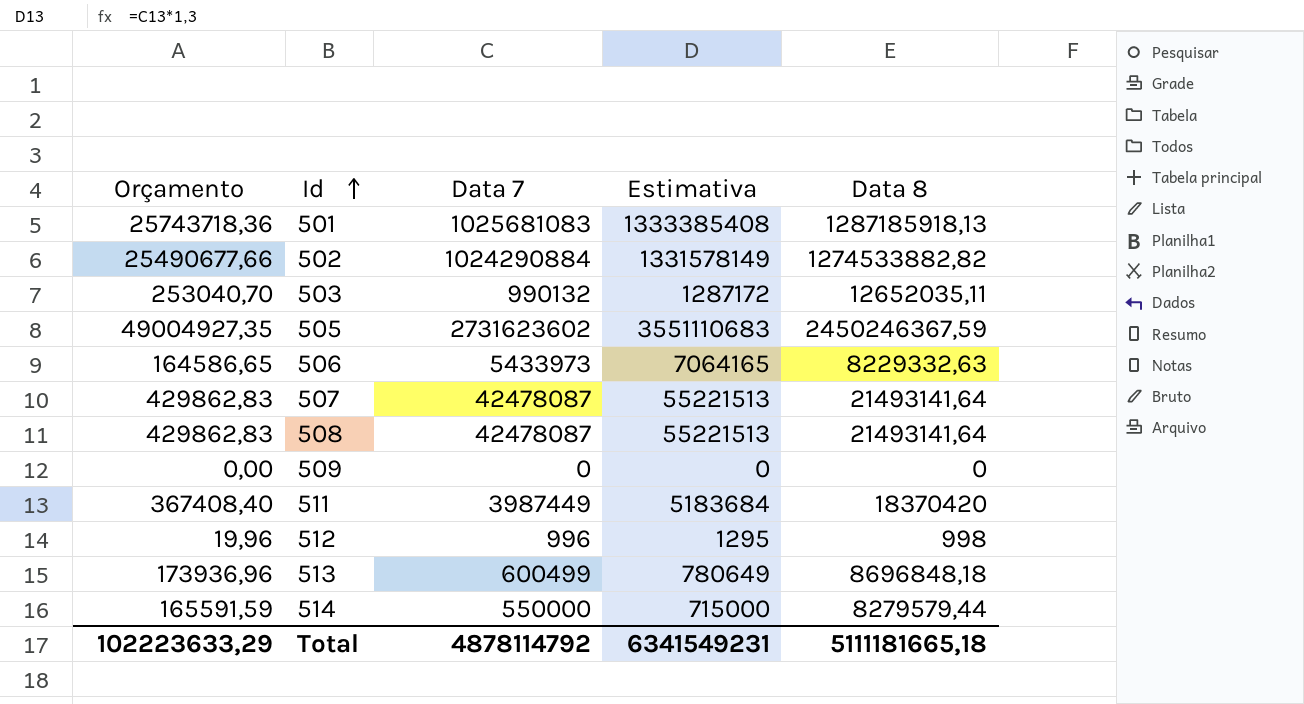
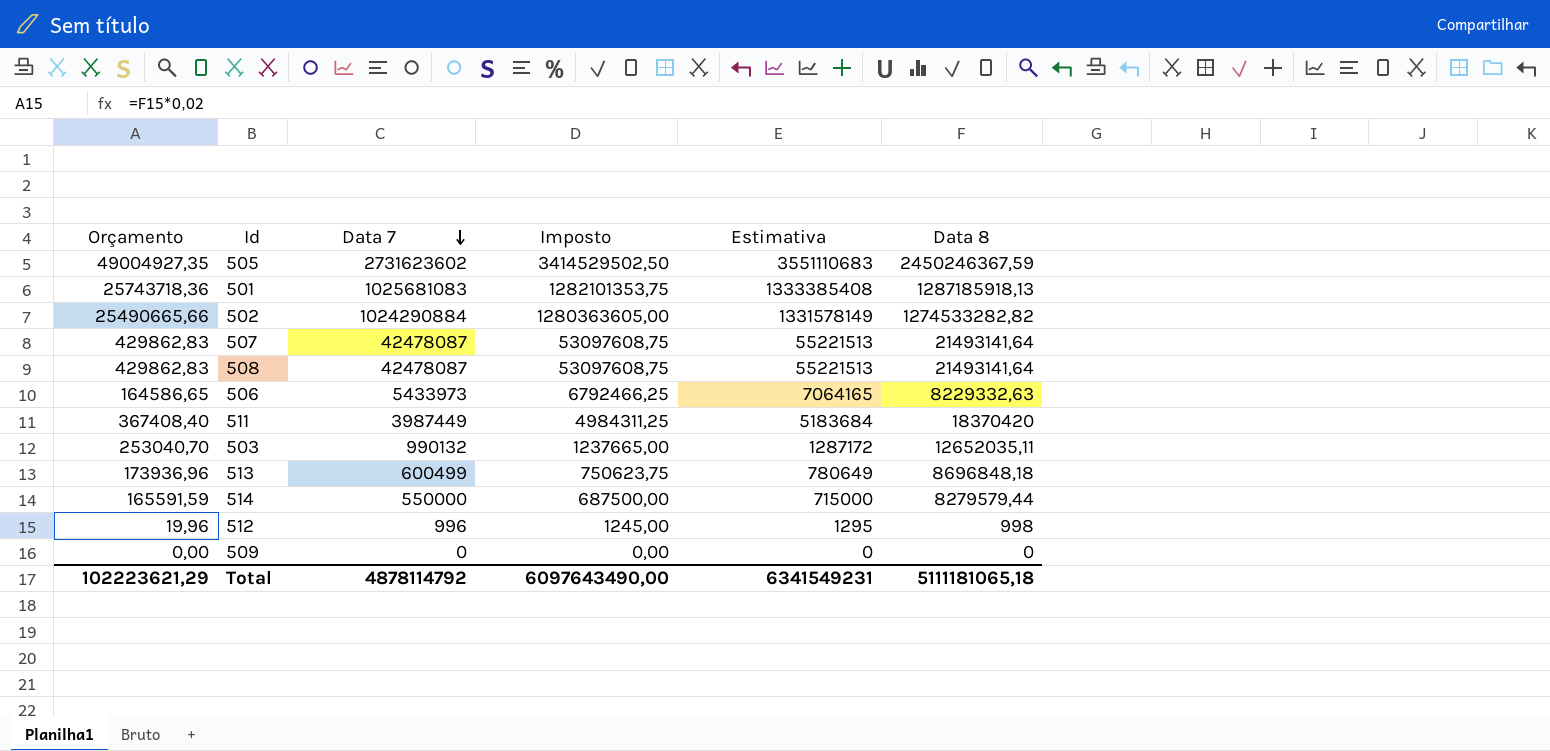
row order: Id ascending -> Data 7 descending
column Imposto | formula: none -> [Data 7] * 1,25
502 | Orçamento: 25490677,66 -> 25490665,66
502 | Data 8: 1274533882,82 -> 1274533282,82
Total | Orçamento: 102223633,29 -> 102223621,29
Total | Data 8: 5111181665,18 -> 5111181065,18

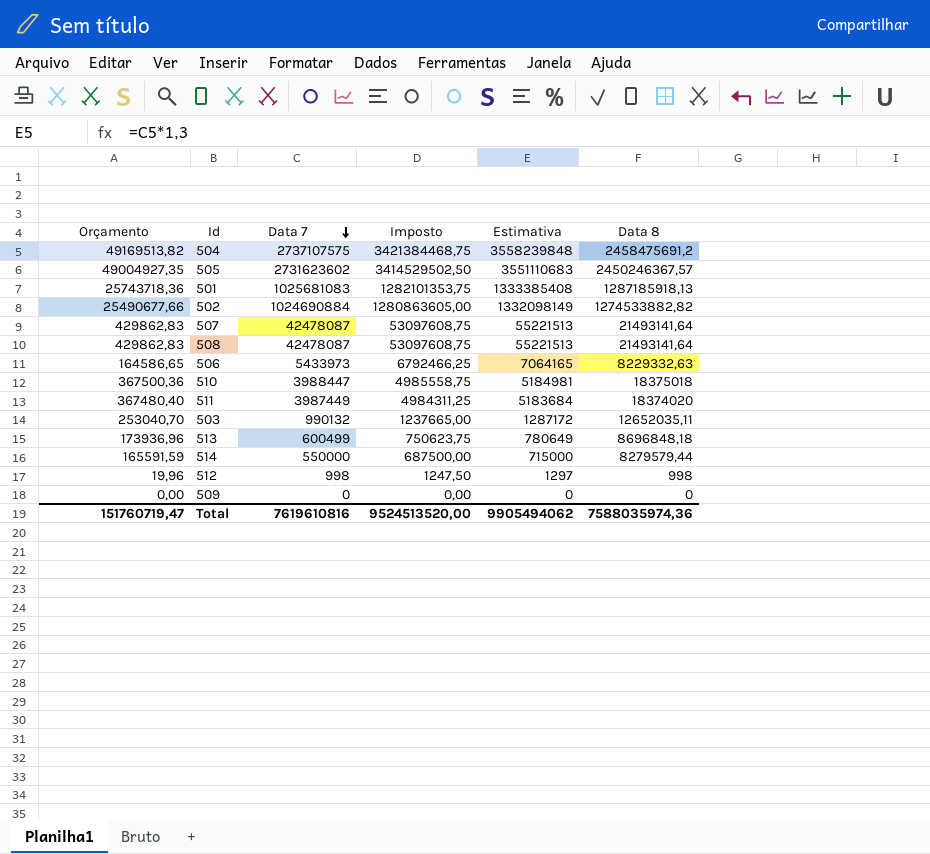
row 504: none -> 49169513,82 | 2737107575 | 3421384468,75 | 3558239848 | 2458475691,2
505 | Data 8: 2450246367,59 -> 2450246367,57
502 | Orçamento: 25490665,66 -> 25490677,66
502 | Data 7: 1024290884 -> 1024690884
502 | Imposto: 1280363605,00 -> 1280863605,00
502 | Estimativa: 1331578149 -> 1332098149
502 | Data 8: 1274533282,82 -> 1274533882,82
row 510: none -> 367500,36 | 3988447 | 4985558,75 | 5184981 | 18375018
511 | Orçamento: 367408,40 -> 367480,40
511 | Data 8: 18370420 -> 18374020
512 | Data 7: 996 -> 998
512 | Imposto: 1245,00 -> 1247,50
512 | Estimativa: 1295 -> 1297
Total | Orçamento: 102223621,29 -> 151760719,47
Total | Data 7: 4878114792 -> 7619610816
Total | Imposto: 6097643490,00 -> 9524513520,00
Total | Estimativa: 6341549231 -> 9905494062
Total | Data 8: 5111181065,18 -> 7588035974,36

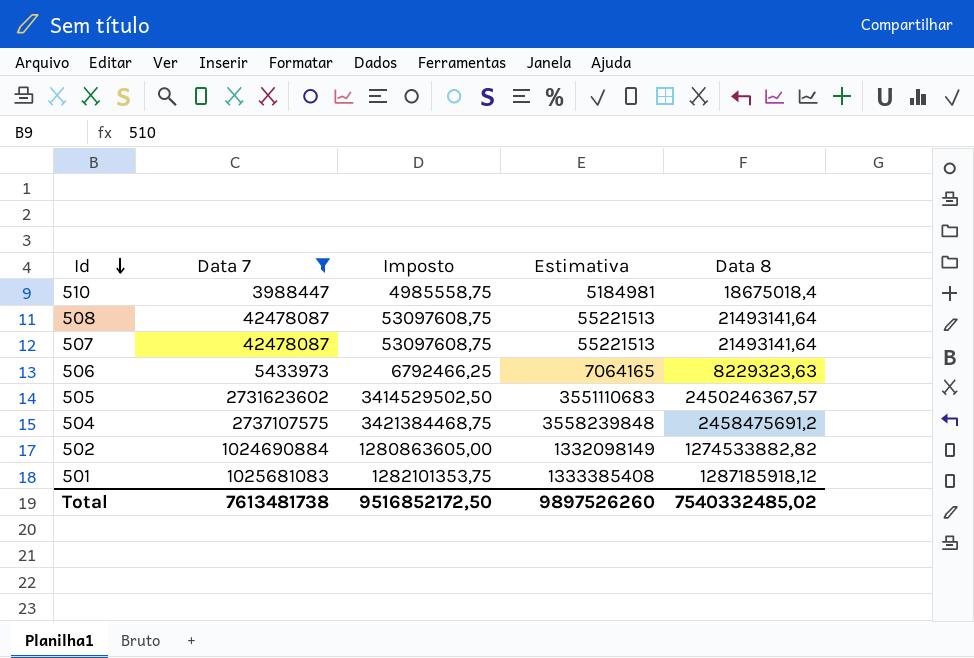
filter: none -> Data 7 >= 3988447
row order: Data 7 descending -> Id descending
column Orçamento | formula: [Data 8] * 0,02 -> none
510 | Data 8: 18375018 -> 18675018,4
506 | Data 8: 8229332,63 -> 8229323,63
501 | Data 8: 1287185918,13 -> 1287185918,12
Total | Data 7: 7619610816 -> 7613481738
Total | Imposto: 9524513520,00 -> 9516852172,50
Total | Estimativa: 9905494062 -> 9897526260
Total | Data 8: 7588035974,36 -> 7540332485,02

